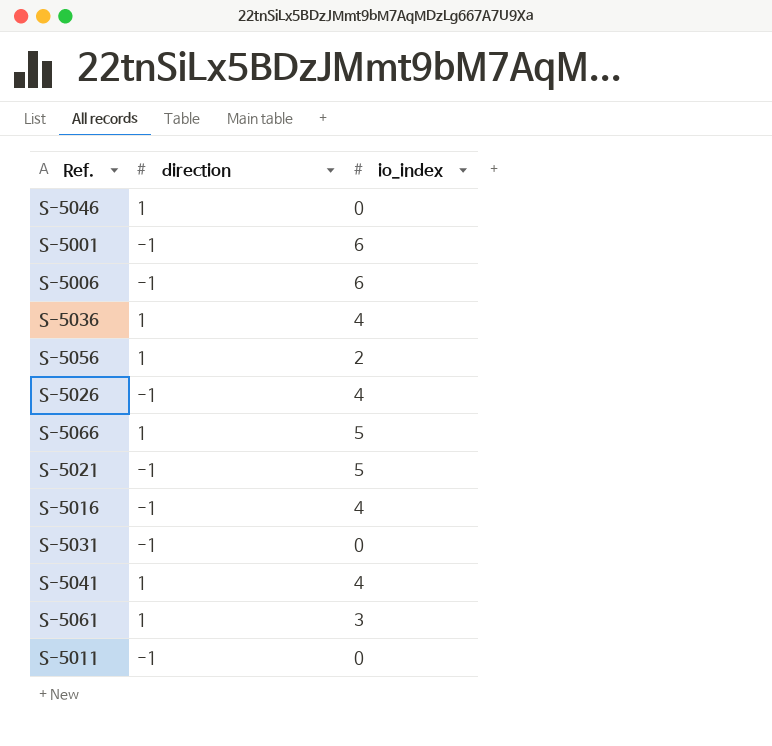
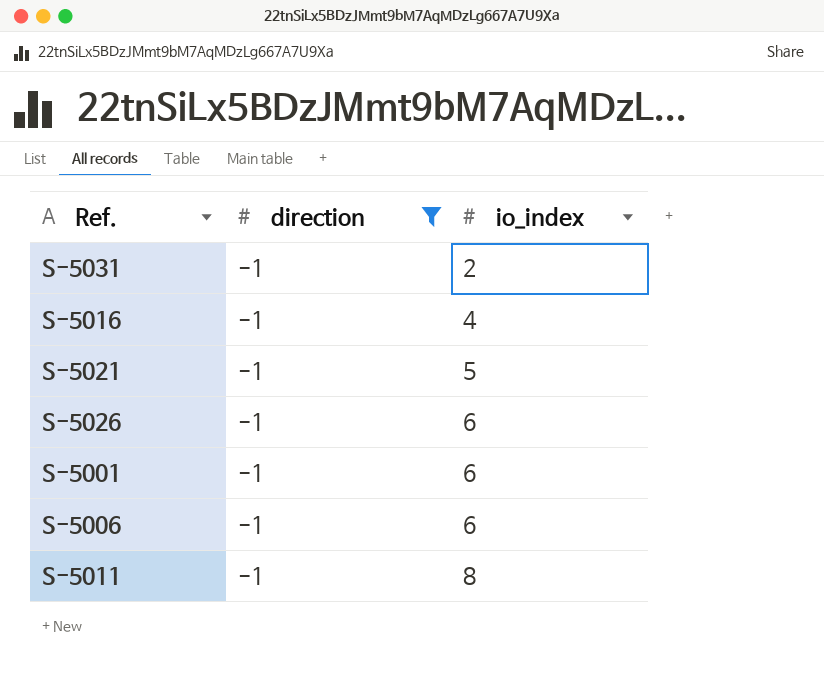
filter: none -> direction = -1
row order: none -> io_index ascending
S-5031 | io_index: 0 -> 2
S-5026 | io_index: 4 -> 6
S-5011 | io_index: 0 -> 8

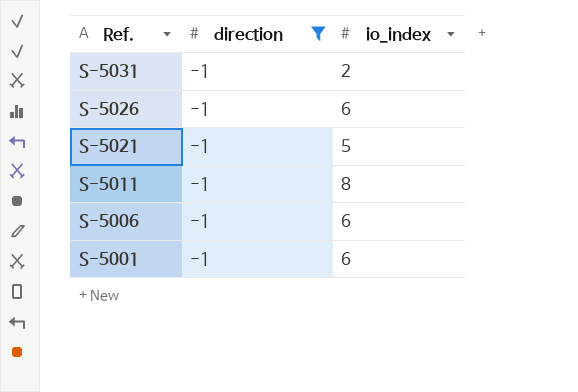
row order: io_index ascending -> Ref. descending
row S-5016: -1 | 4 -> none

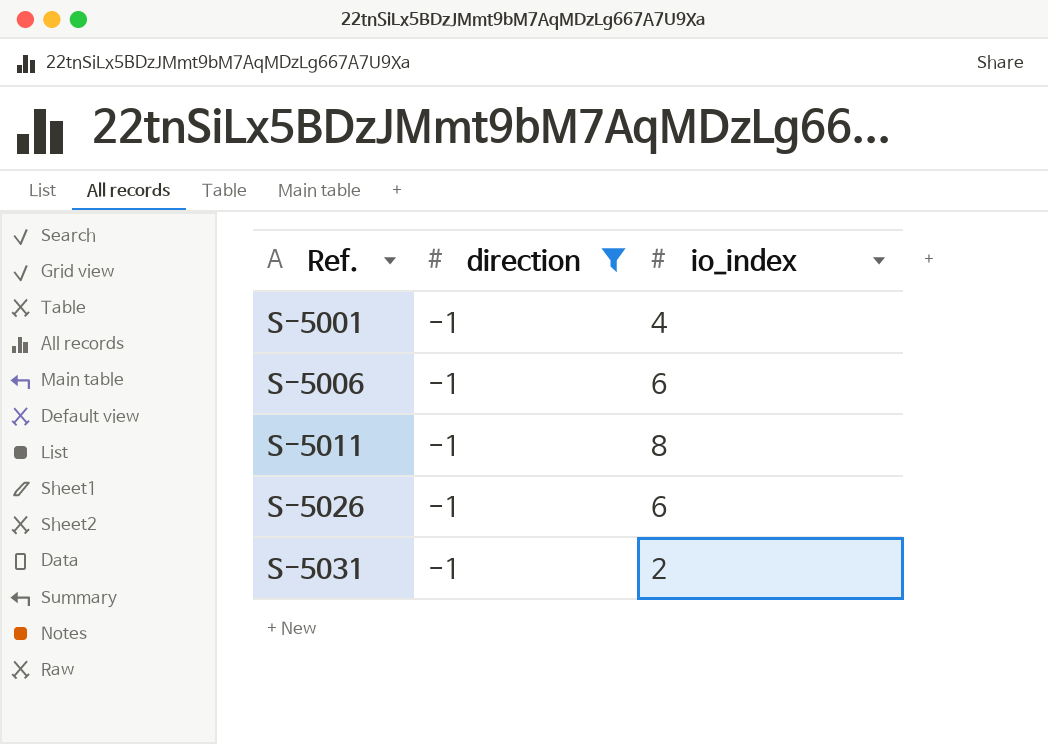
row order: Ref. descending -> Ref. ascending
row S-5021: -1 | 5 -> none
S-5001 | io_index: 6 -> 4

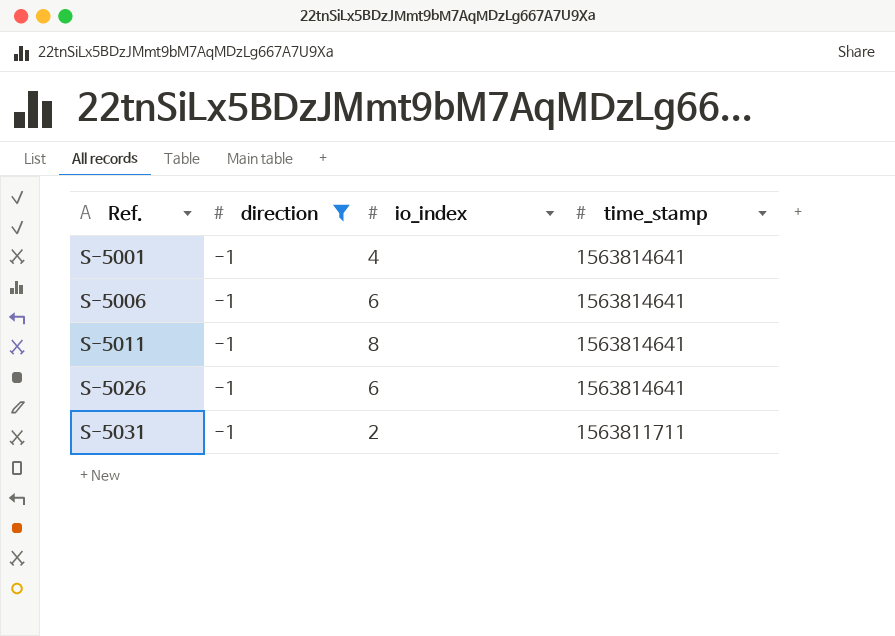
column time_stamp | position: none -> 4

